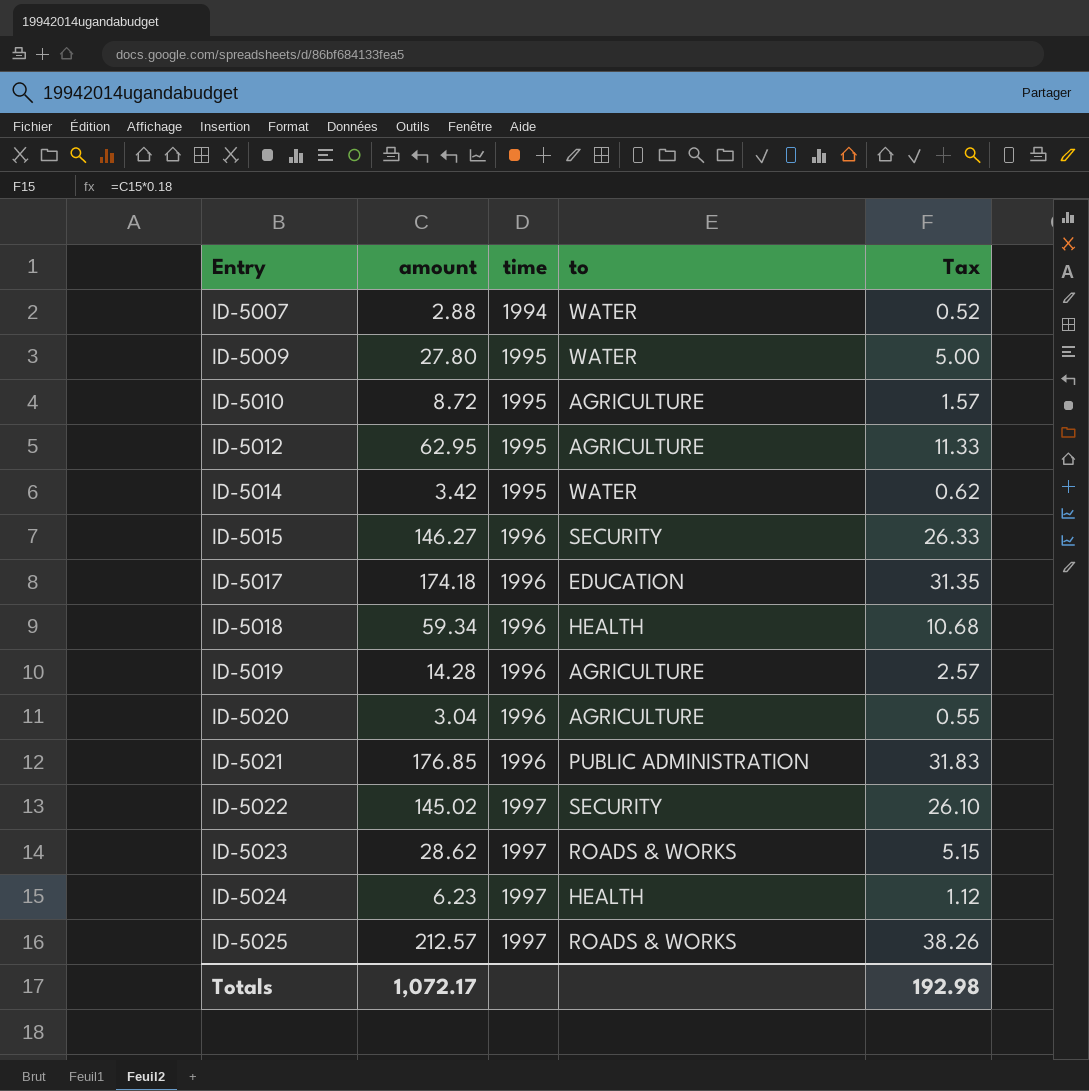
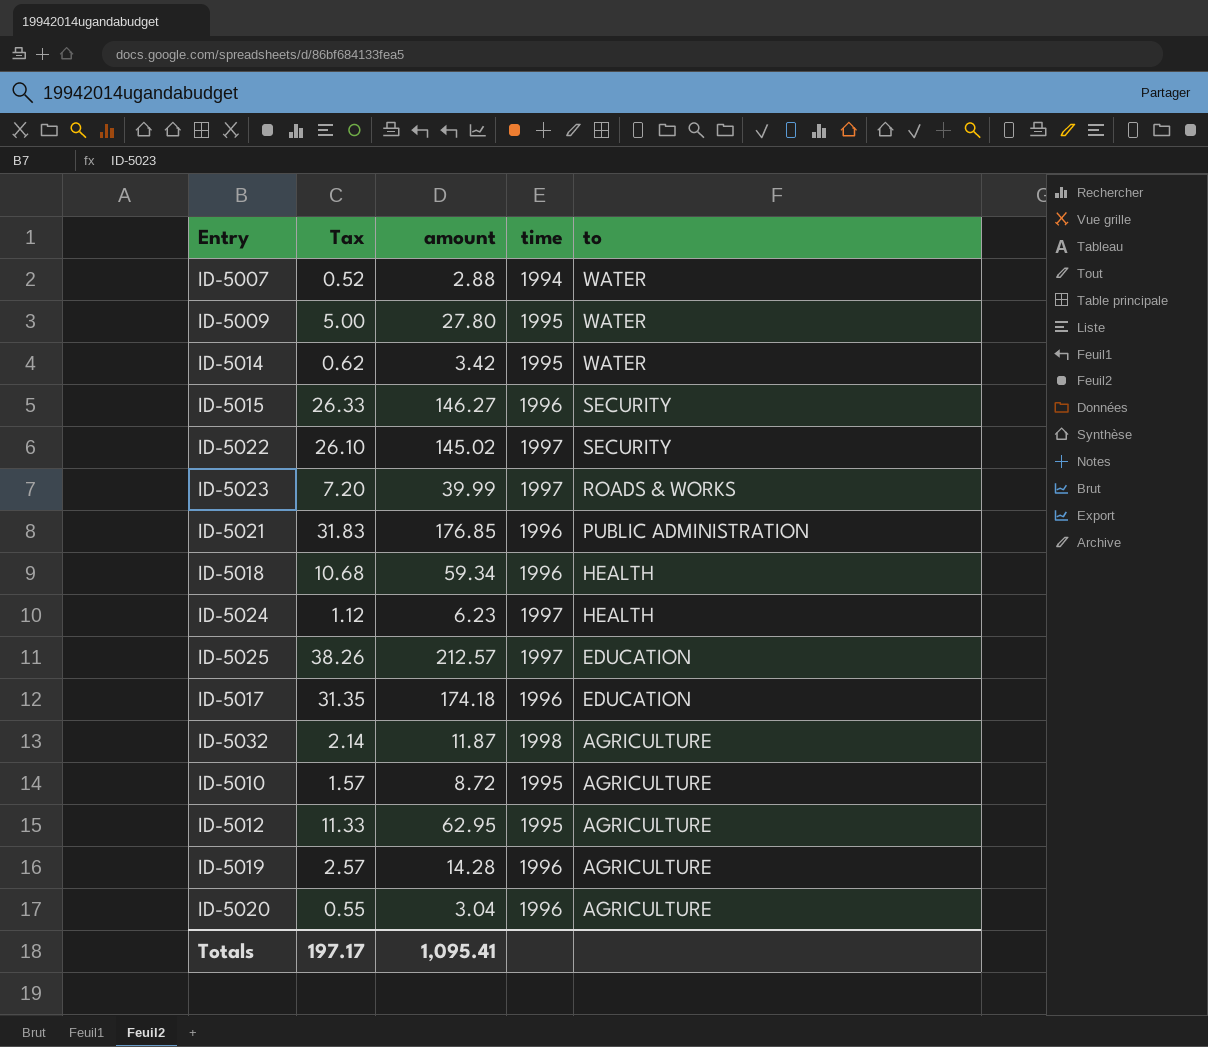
row order: Entry ascending -> to descending
column Tax | position: 5 -> 2
ID-5023 | Tax: 5.15 -> 7.20
ID-5023 | amount: 28.62 -> 39.99
ID-5025 | to: ROADS & WORKS -> EDUCATION
row ID-5032: none -> 2.14 | 11.87 | 1998 | AGRICULTURE
Totals | Tax: 192.98 -> 197.17
Totals | amount: 1,072.17 -> 1,095.41

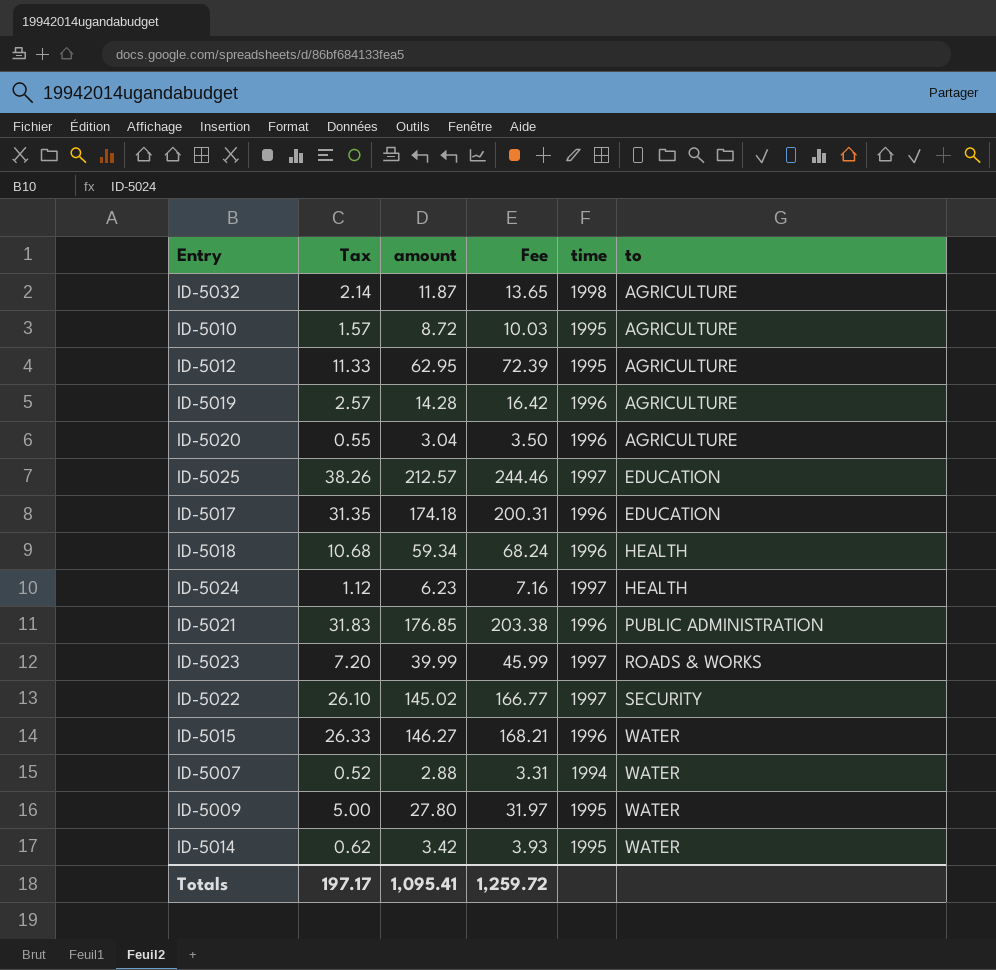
row order: to descending -> to ascending
column Fee | formula: none -> [amount] * 1.15
ID-5015 | to: SECURITY -> WATER

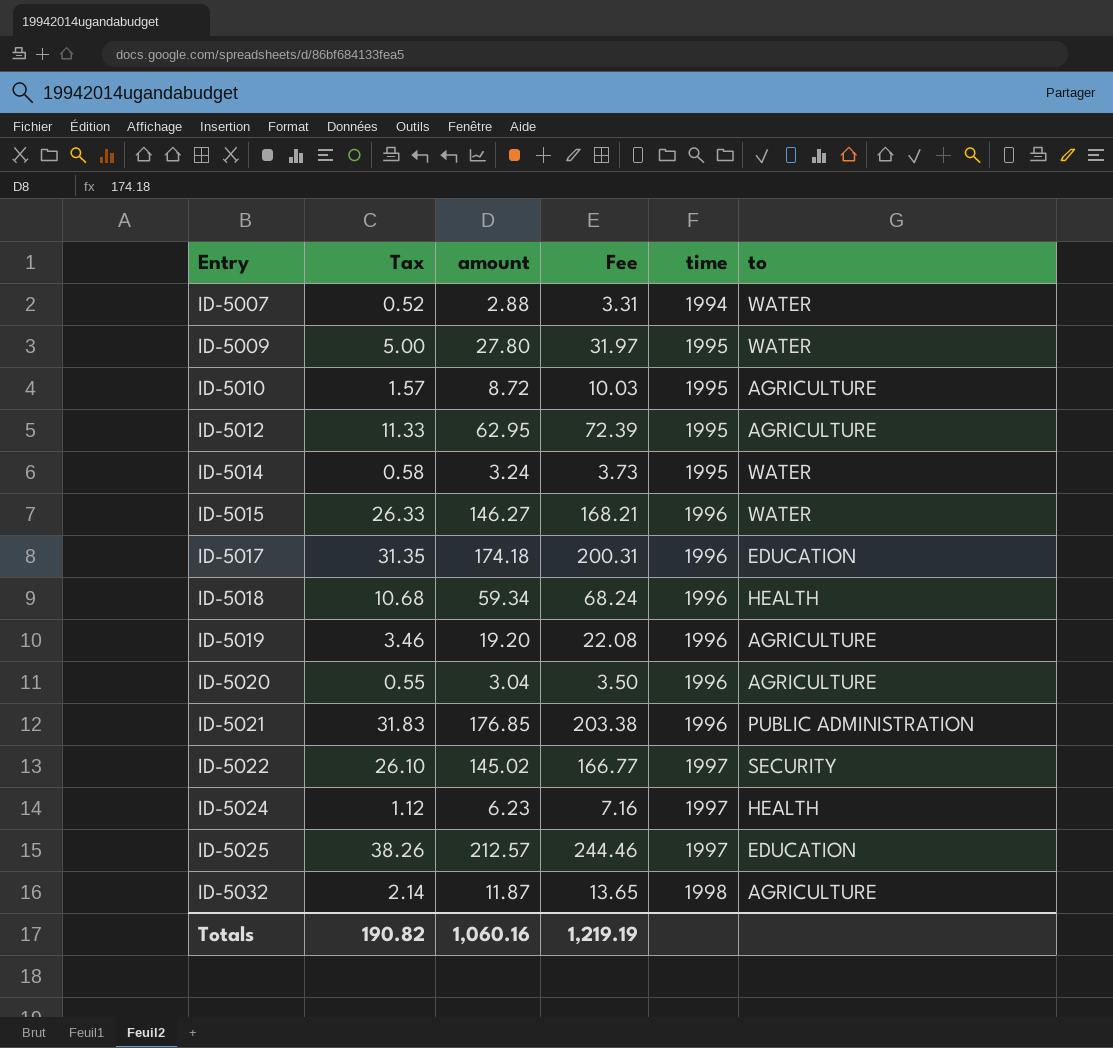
row order: to ascending -> Entry ascending
row ID-5023: 7.20 | 39.99 | 45.99 | 1997 | ROADS & WORKS -> none
ID-5014 | Tax: 0.62 -> 0.58
ID-5014 | amount: 3.42 -> 3.24
ID-5014 | Fee: 3.93 -> 3.73
ID-5019 | Tax: 2.57 -> 3.46
ID-5019 | amount: 14.28 -> 19.20
ID-5019 | Fee: 16.42 -> 22.08
Totals | Tax: 197.17 -> 190.82
Totals | amount: 1,095.41 -> 1,060.16
Totals | Fee: 1,259.72 -> 1,219.19

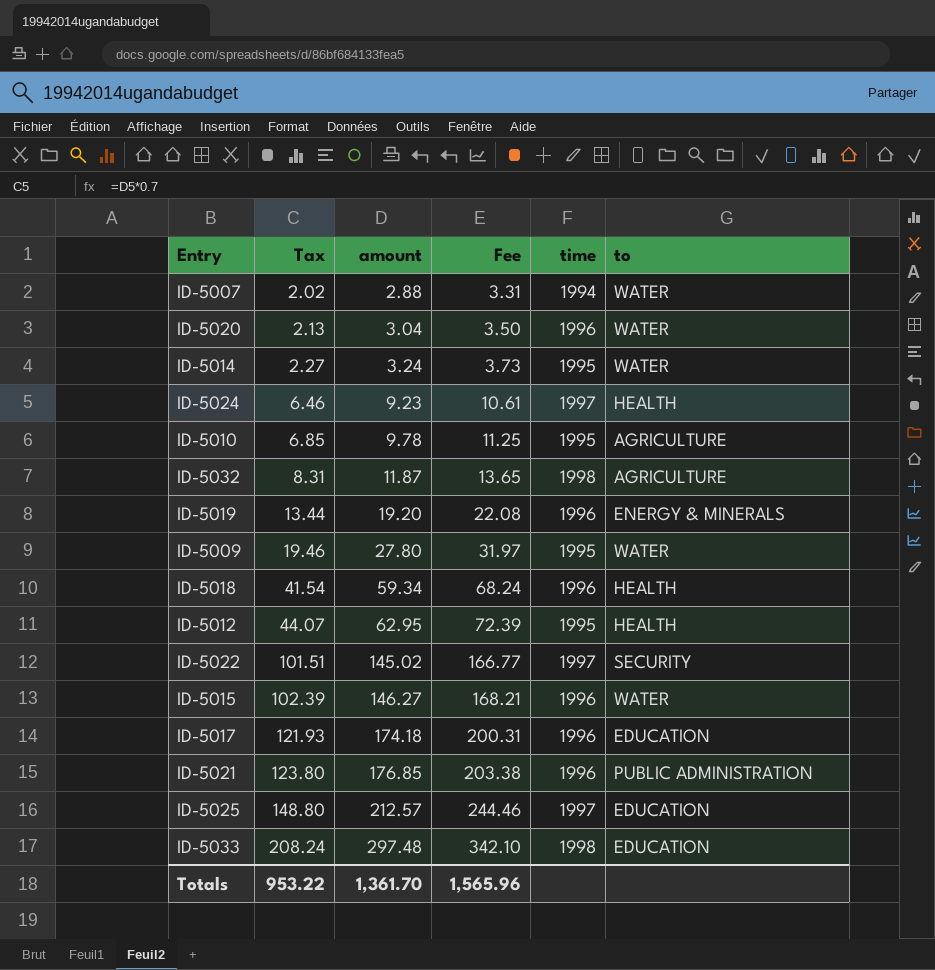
row order: Entry ascending -> Tax ascending
column Tax | formula: [amount] * 0.18 -> [amount] * 0.7
ID-5020 | to: AGRICULTURE -> WATER
ID-5024 | amount: 6.23 -> 9.23
ID-5024 | Fee: 7.16 -> 10.61
ID-5010 | amount: 8.72 -> 9.78
ID-5010 | Fee: 10.03 -> 11.25
ID-5019 | to: AGRICULTURE -> ENERGY & MINERALS
ID-5012 | to: AGRICULTURE -> HEALTH
row ID-5033: none -> 208.24 | 297.48 | 342.10 | 1998 | EDUCATION
Totals | Tax: 190.82 -> 953.22
Totals | amount: 1,060.16 -> 1,361.70
Totals | Fee: 1,219.19 -> 1,565.96

